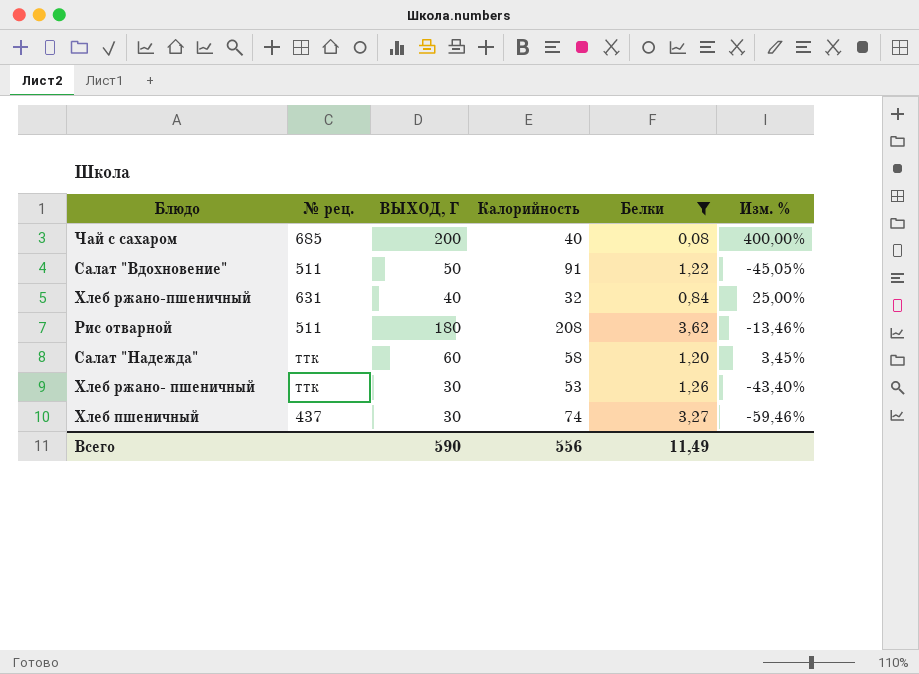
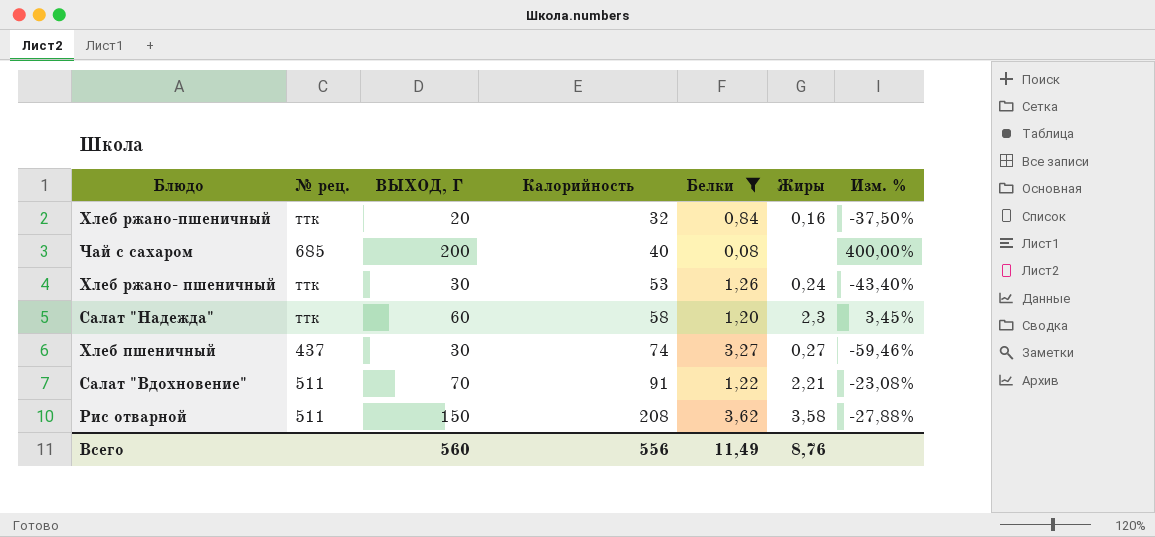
row order: none -> Калорийность ascending
column Жиры | position: none -> 6
Хлеб ржано-пшеничный | № рец.: 631 -> ттк
Хлеб ржано-пшеничный | ВЫХОД, Г: 40 -> 20
Хлеб ржано-пшеничный | Изм. %: 25,00% -> -37,50%
Салат "Вдохновение" | ВЫХОД, Г: 50 -> 70
Салат "Вдохновение" | Изм. %: -45,05% -> -23,08%
Рис отварной | ВЫХОД, Г: 180 -> 150
Рис отварной | Изм. %: -13,46% -> -27,88%
Всего | ВЫХОД, Г: 590 -> 560

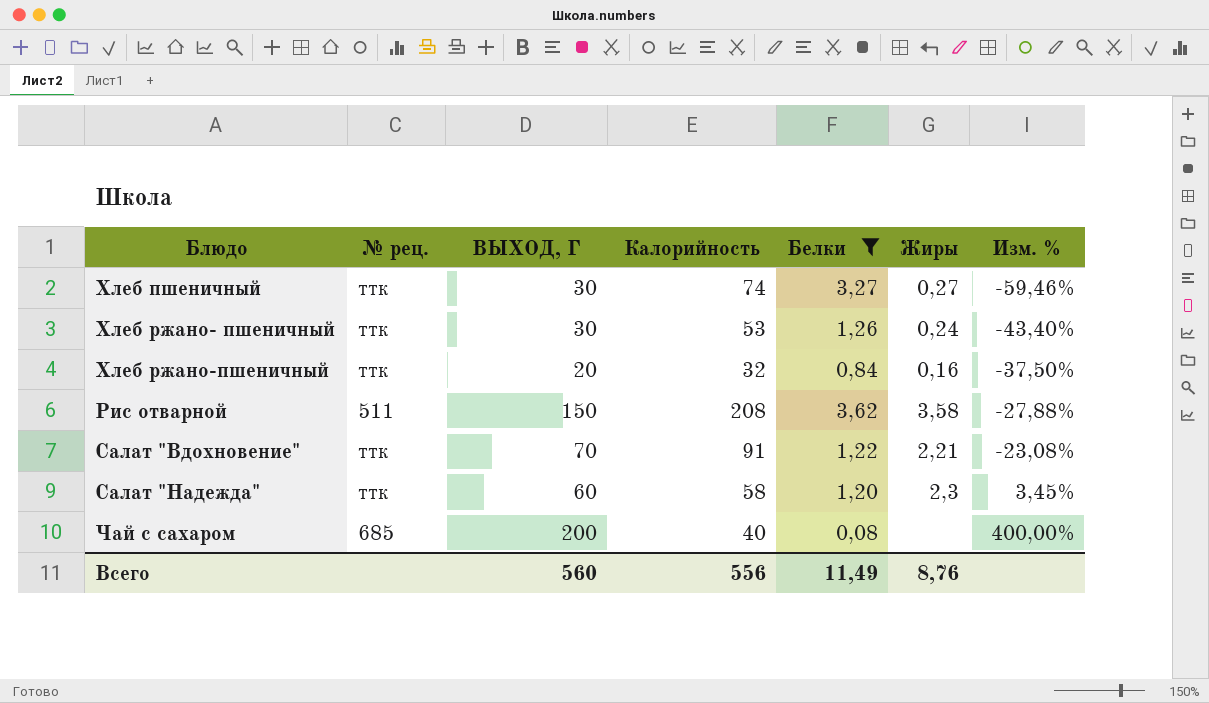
row order: Калорийность ascending -> Изм. % ascending
Хлеб пшеничный | № рец.: 437 -> ттк
Салат "Вдохновение" | № рец.: 511 -> ттк

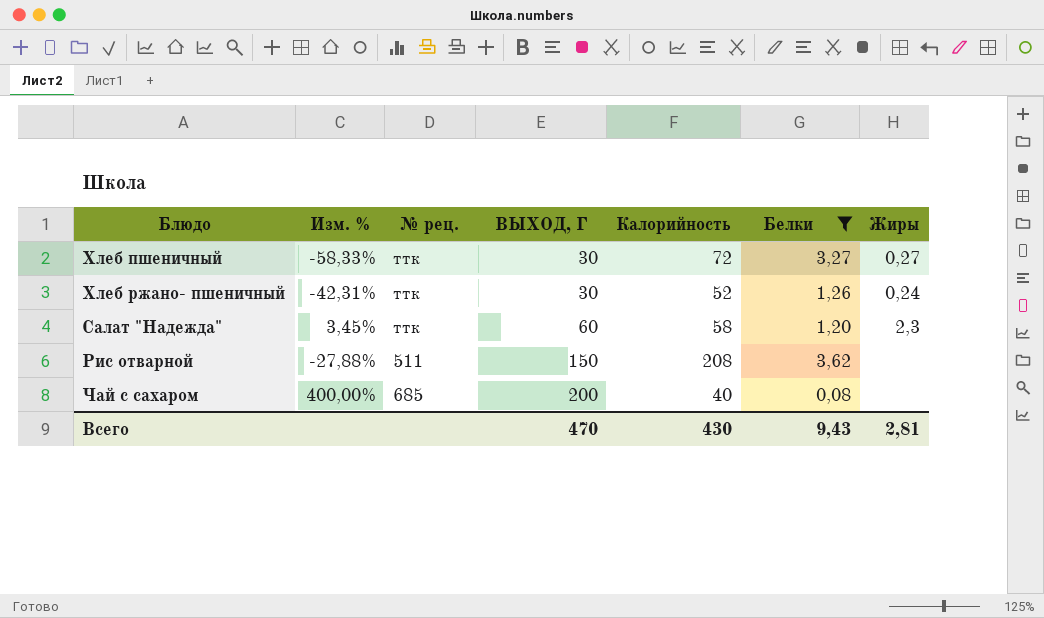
row order: Изм. % ascending -> ВЫХОД, Г ascending
column Изм. % | position: 7 -> 2
row Хлеб ржано-пшеничный: ттк | 20 | 32 | 0,84 | 0,16 | -37,50% -> none
row Салат "Вдохновение": ттк | 70 | 91 | 1,22 | 2,21 | -23,08% -> none
Хлеб пшеничный | Изм. %: -59,46% -> -58,33%
Хлеб пшеничный | Калорийность: 74 -> 72
Хлеб ржано- пшеничный | Изм. %: -43,40% -> -42,31%
Хлеб ржано- пшеничный | Калорийность: 53 -> 52
Рис отварной | Жиры: 3,58 -> none
Всего | ВЫХОД, Г: 560 -> 470
Всего | Калорийность: 556 -> 430
Всего | Белки: 11,49 -> 9,43
Всего | Жиры: 8,76 -> 2,81

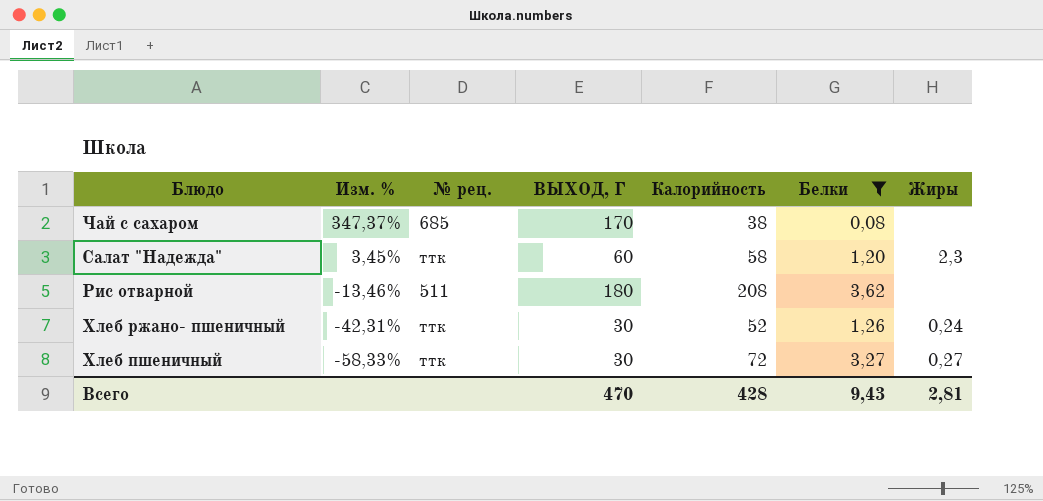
row order: ВЫХОД, Г ascending -> Изм. % descending
Чай с сахаром | Изм. %: 400,00% -> 347,37%
Чай с сахаром | ВЫХОД, Г: 200 -> 170
Чай с сахаром | Калорийность: 40 -> 38
Рис отварной | Изм. %: -27,88% -> -13,46%
Рис отварной | ВЫХОД, Г: 150 -> 180
Всего | Калорийность: 430 -> 428

